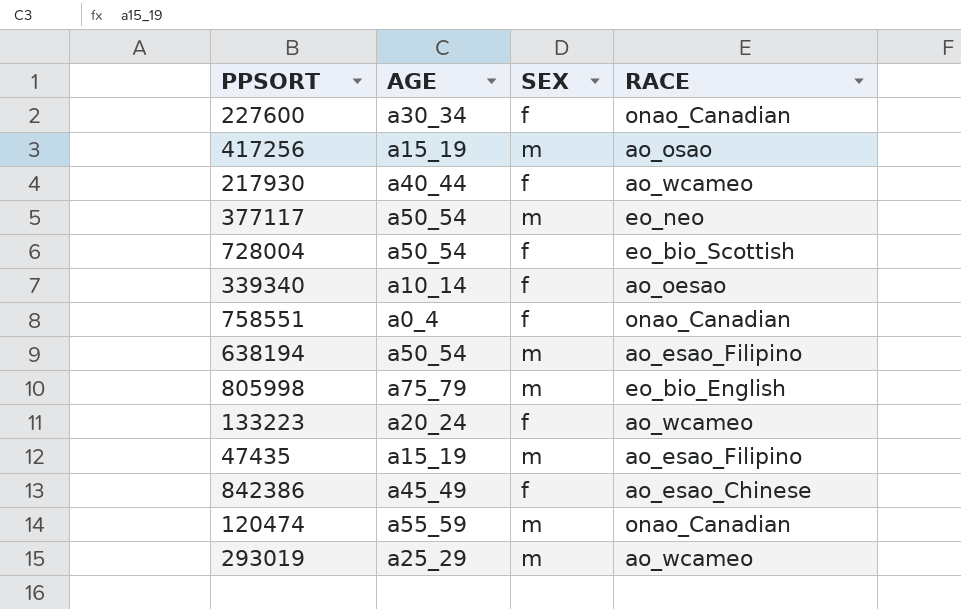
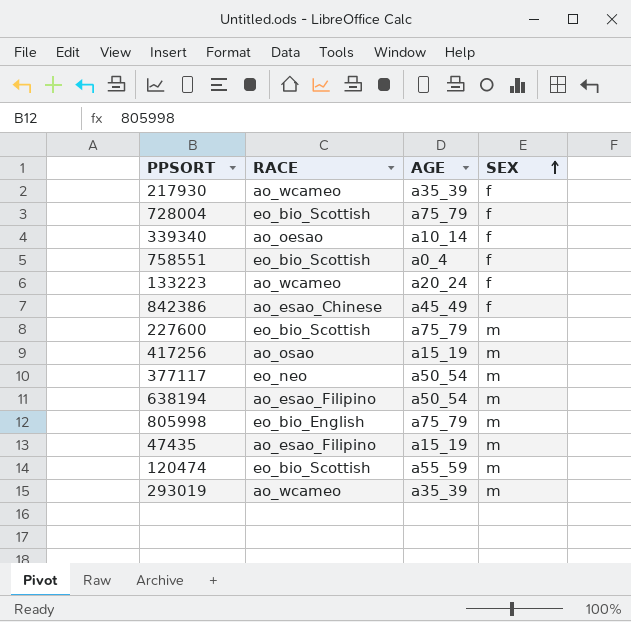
row order: none -> SEX ascending
column RACE | position: 4 -> 2
217930 | AGE: a40_44 -> a35_39
728004 | AGE: a50_54 -> a75_79
758551 | RACE: onao_Canadian -> eo_bio_Scottish
227600 | RACE: onao_Canadian -> eo_bio_Scottish
227600 | AGE: a30_34 -> a75_79
227600 | SEX: f -> m
120474 | RACE: onao_Canadian -> eo_bio_Scottish
293019 | AGE: a25_29 -> a35_39

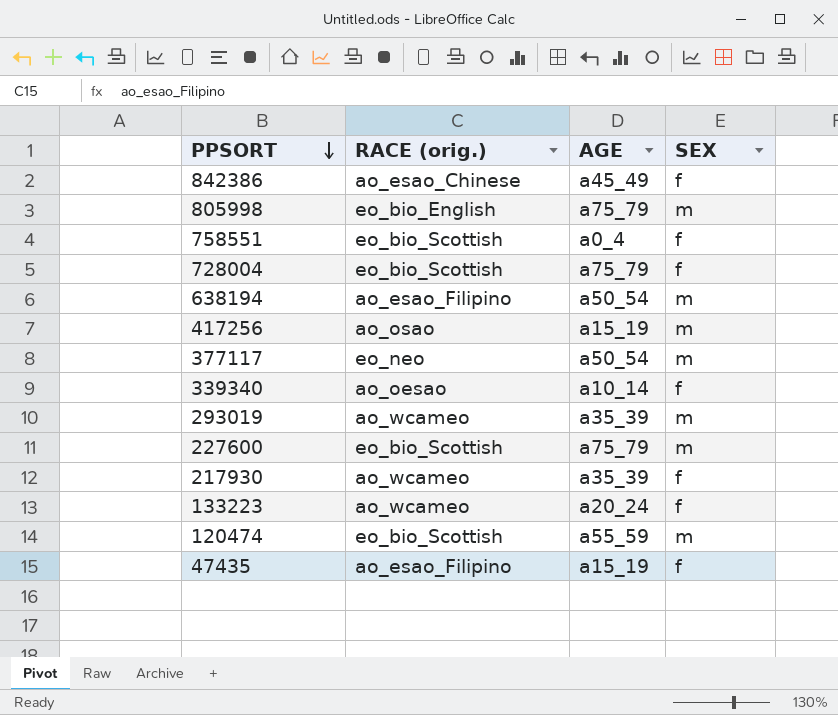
row order: SEX ascending -> PPSORT descending
column name: RACE -> RACE (orig.)
47435 | SEX: m -> f

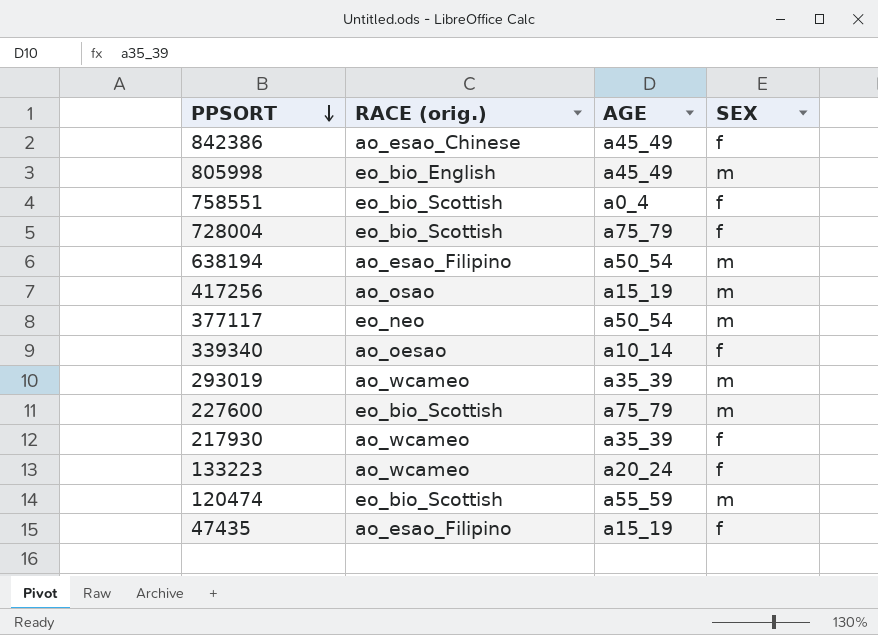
805998 | AGE: a75_79 -> a45_49

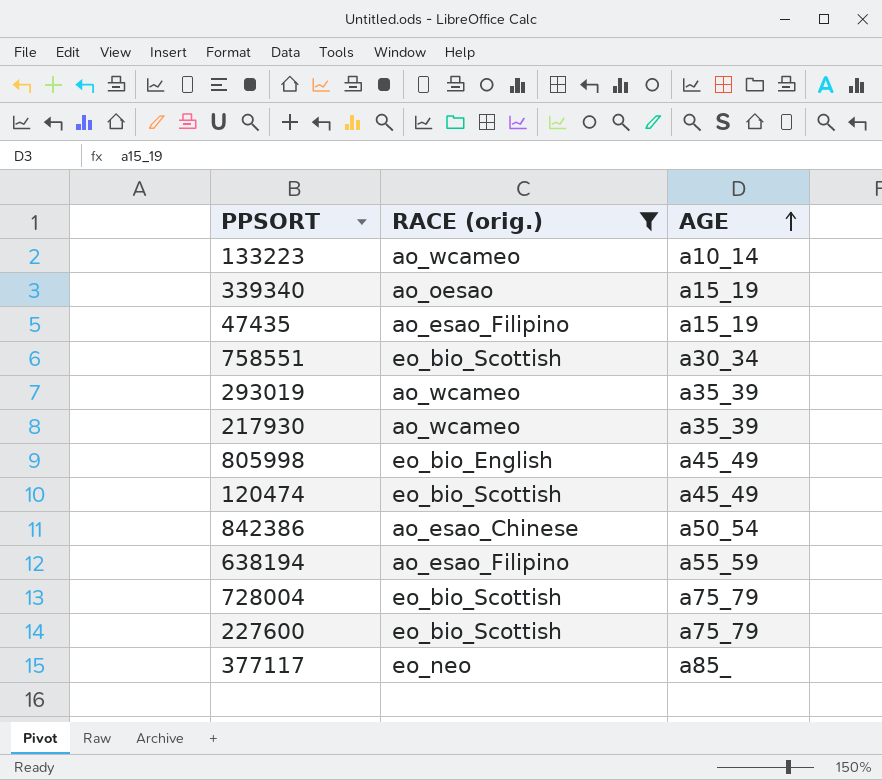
filter: none -> RACE (orig.) != ao_osao
row order: PPSORT descending -> AGE ascending
column SEX | position: 4 -> none
133223 | AGE: a20_24 -> a10_14
339340 | AGE: a10_14 -> a15_19
758551 | AGE: a0_4 -> a30_34
120474 | AGE: a55_59 -> a45_49
842386 | AGE: a45_49 -> a50_54
638194 | AGE: a50_54 -> a55_59
377117 | AGE: a50_54 -> a85_

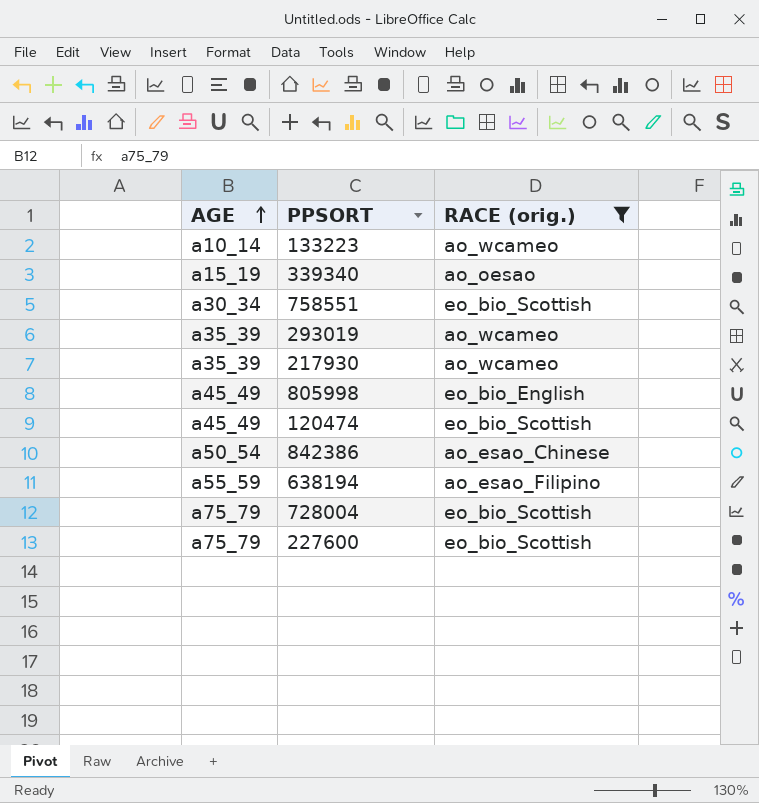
column AGE | position: 3 -> 1
row 47435: ao_esao_Filipino | a15_19 -> none
row 377117: eo_neo | a85_ -> none

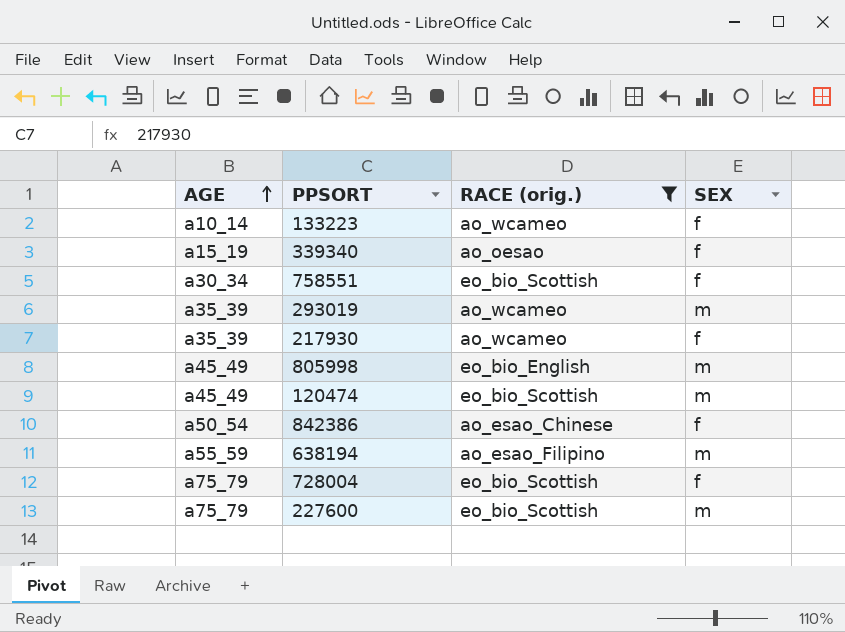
column SEX | position: none -> 4

